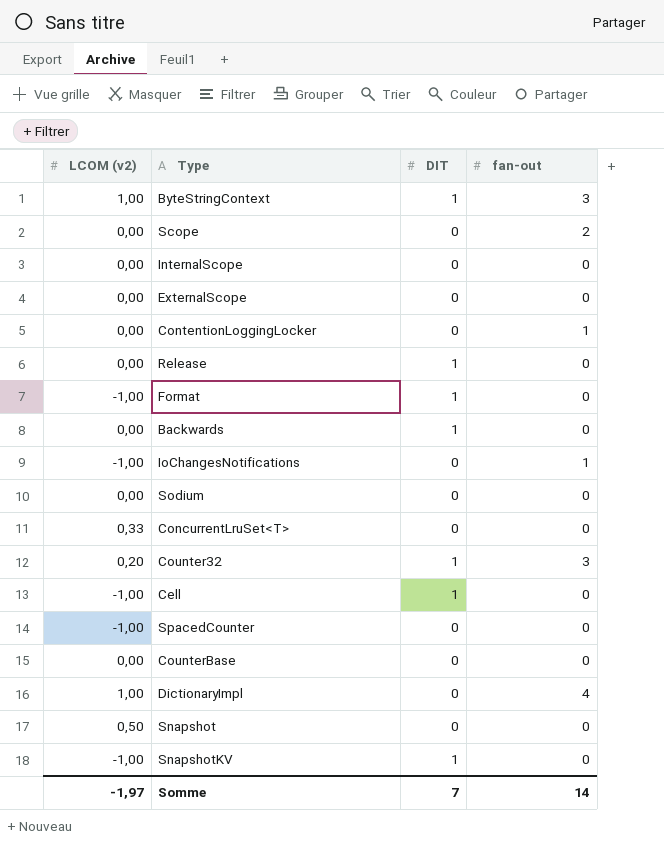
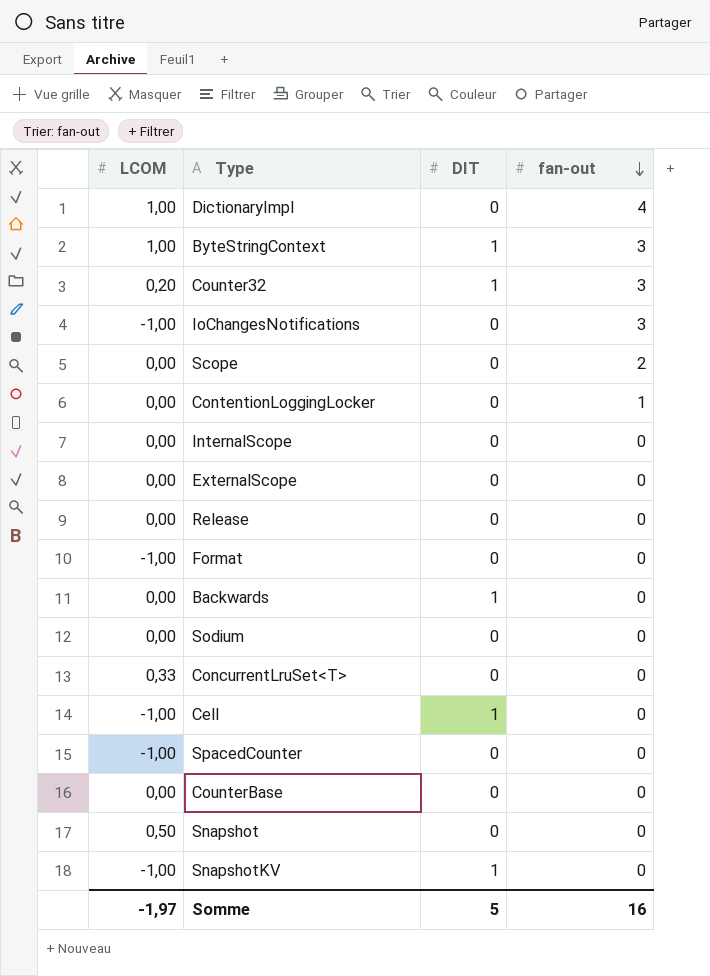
row order: none -> fan-out descending
column name: LCOM (v2) -> LCOM
IoChangesNotifications | fan-out: 1 -> 3
Release | DIT: 1 -> 0
Format | DIT: 1 -> 0
Somme | DIT: 7 -> 5
Somme | fan-out: 14 -> 16

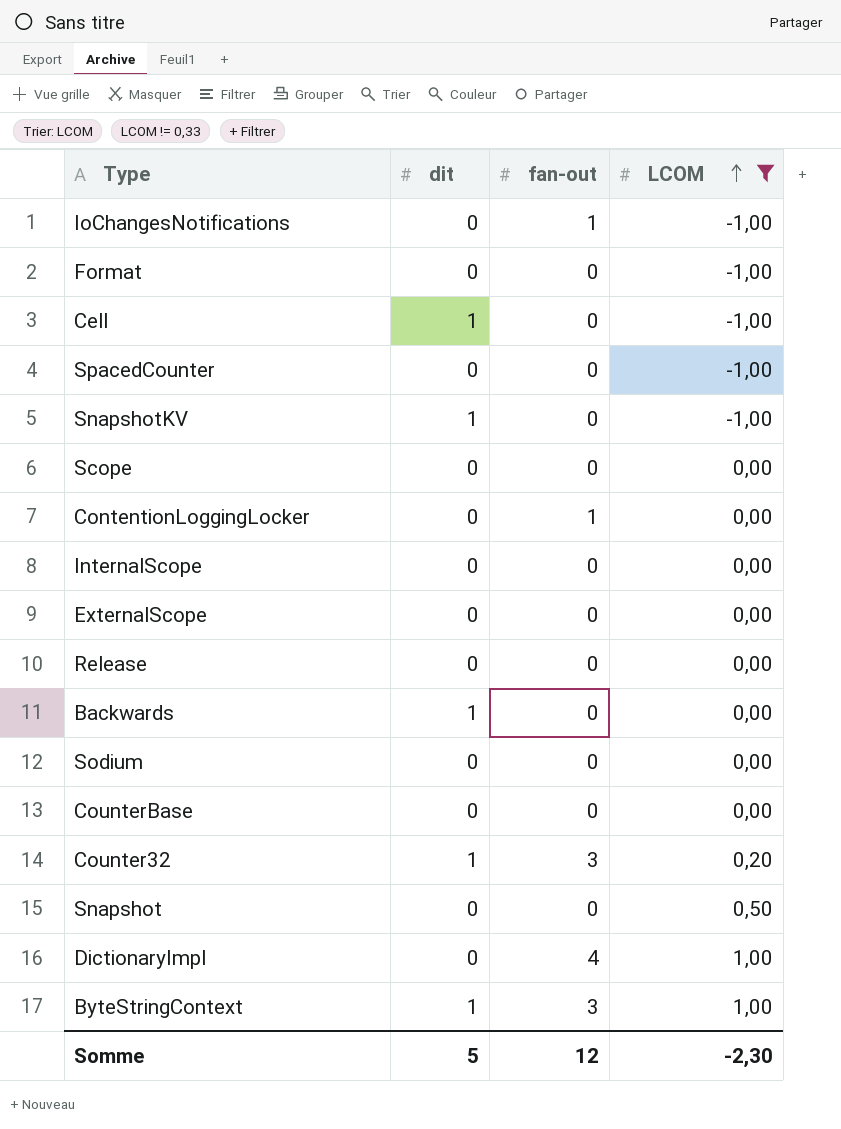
filter: none -> LCOM != 0,33
row order: fan-out descending -> LCOM ascending
column name: DIT -> dit
column LCOM | position: 1 -> 4
IoChangesNotifications | fan-out: 3 -> 1
Scope | fan-out: 2 -> 0
Somme | fan-out: 16 -> 12
Somme | LCOM: -1,97 -> -2,30

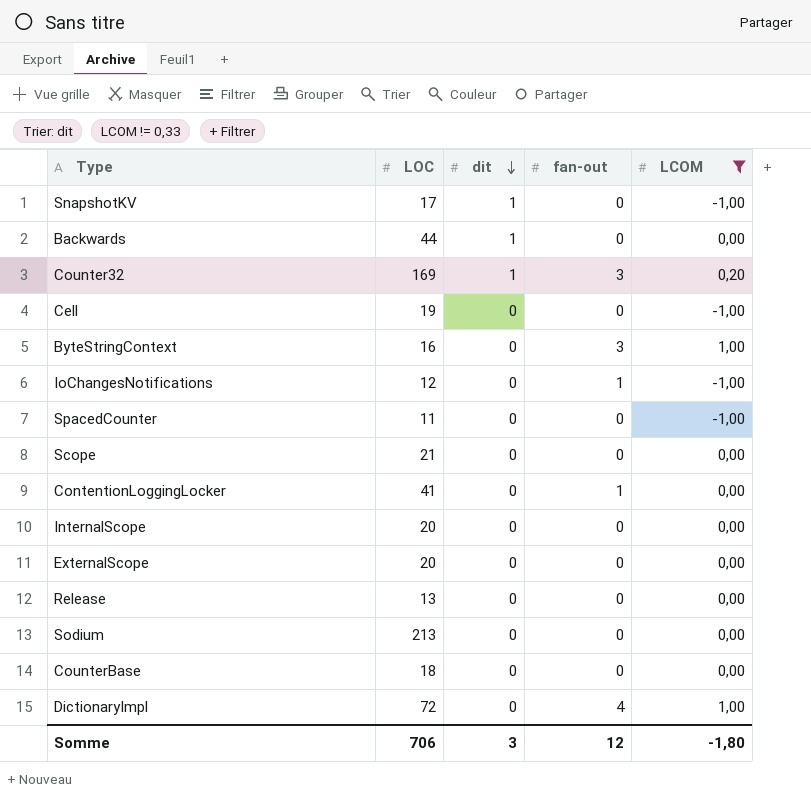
row order: LCOM ascending -> dit descending
column LOC | position: none -> 2
row Format: 0 | 0 | -1,00 -> none
row Snapshot: 0 | 0 | 0,50 -> none
Cell | dit: 1 -> 0
ByteStringContext | dit: 1 -> 0
Somme | dit: 5 -> 3
Somme | LCOM: -2,30 -> -1,80

